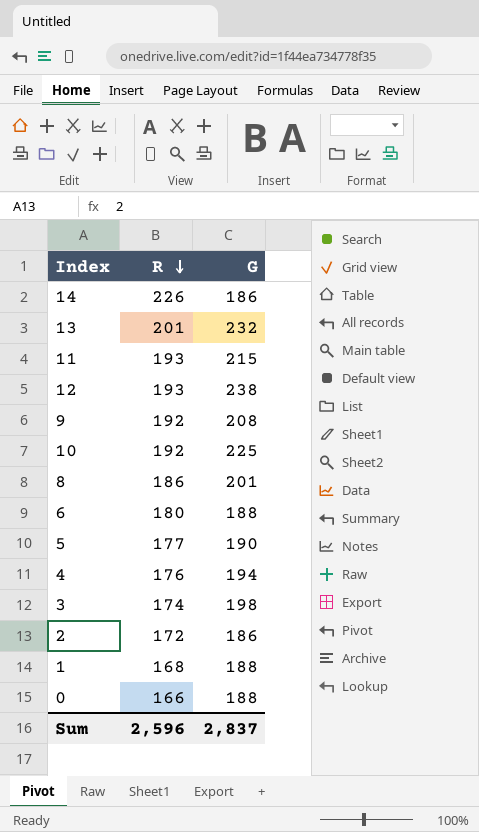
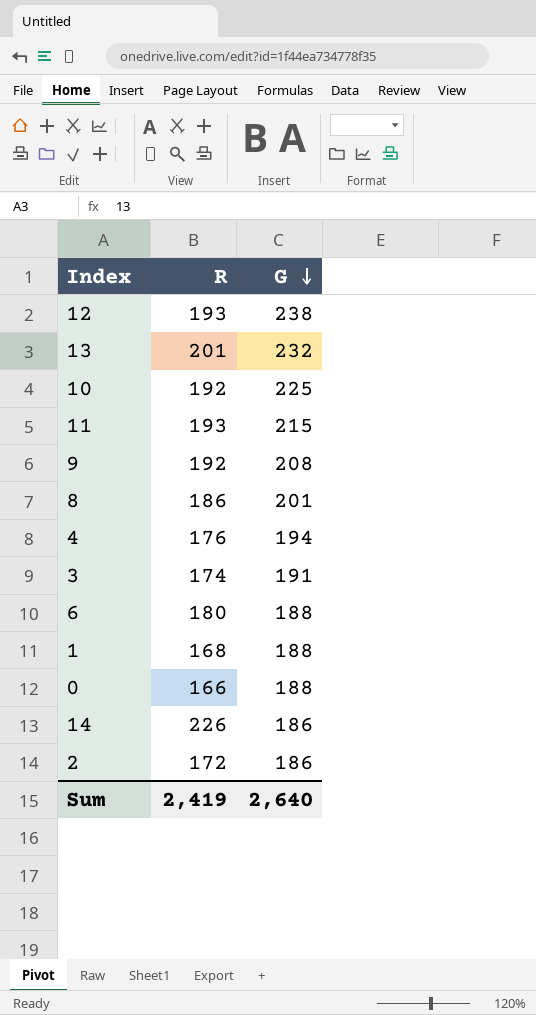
row order: R descending -> G descending
row 5: 177 | 190 -> none
3 | G: 198 -> 191
Sum | R: 2,596 -> 2,419
Sum | G: 2,837 -> 2,640

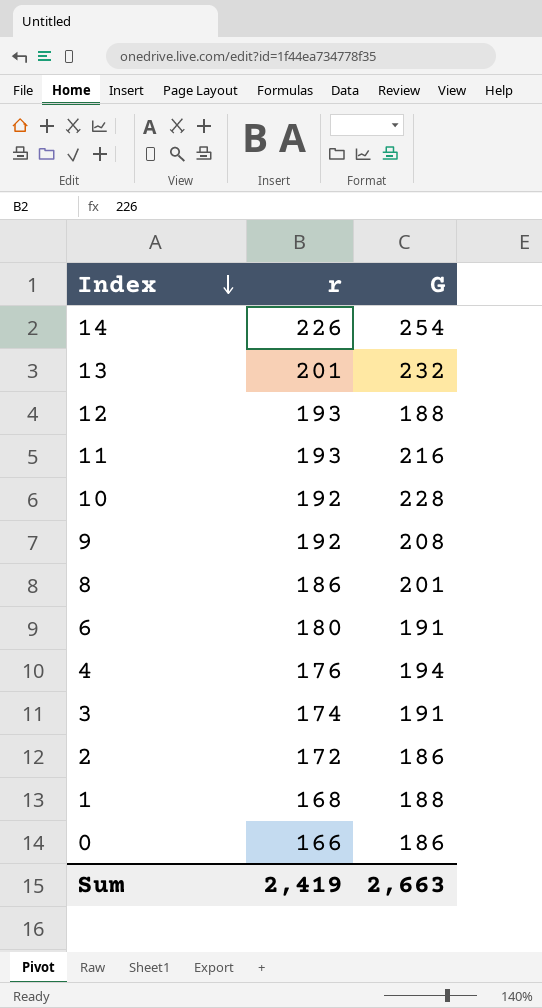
row order: G descending -> Index descending
column name: R -> r
14 | G: 186 -> 254
12 | G: 238 -> 188
11 | G: 215 -> 216
10 | G: 225 -> 228
6 | G: 188 -> 191
0 | G: 188 -> 186
Sum | G: 2,640 -> 2,663

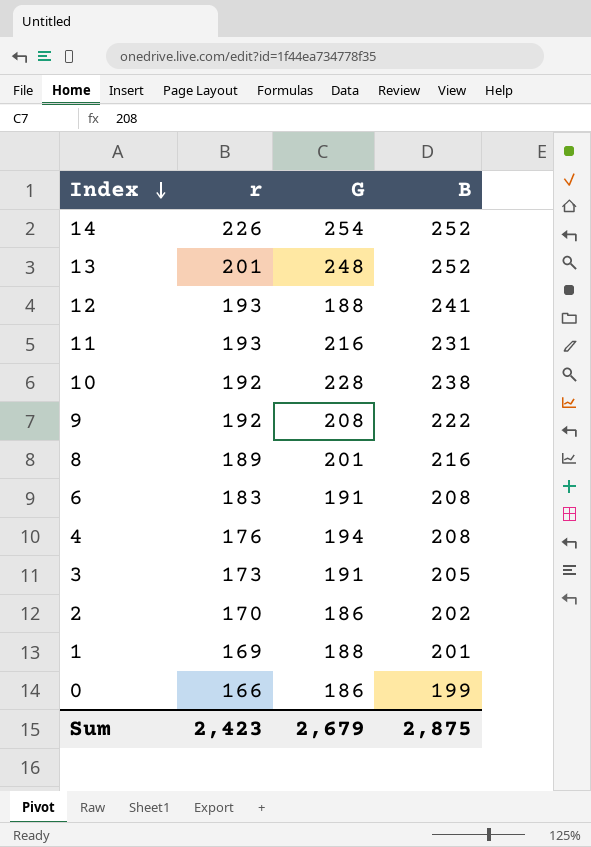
column B | position: none -> 4
13 | G: 232 -> 248
8 | r: 186 -> 189
6 | r: 180 -> 183
3 | r: 174 -> 173
2 | r: 172 -> 170
1 | r: 168 -> 169
Sum | r: 2,419 -> 2,423
Sum | G: 2,663 -> 2,679

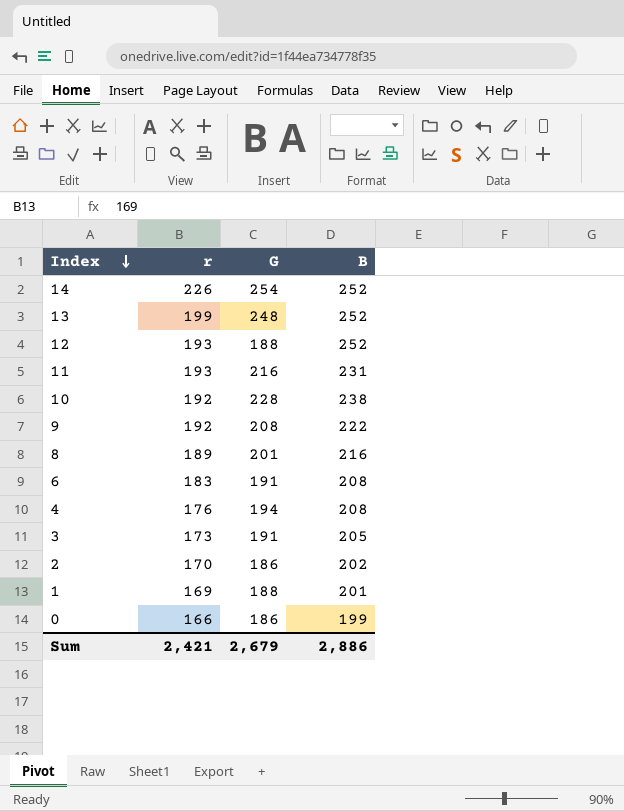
13 | r: 201 -> 199
12 | B: 241 -> 252
Sum | r: 2,423 -> 2,421
Sum | B: 2,875 -> 2,886

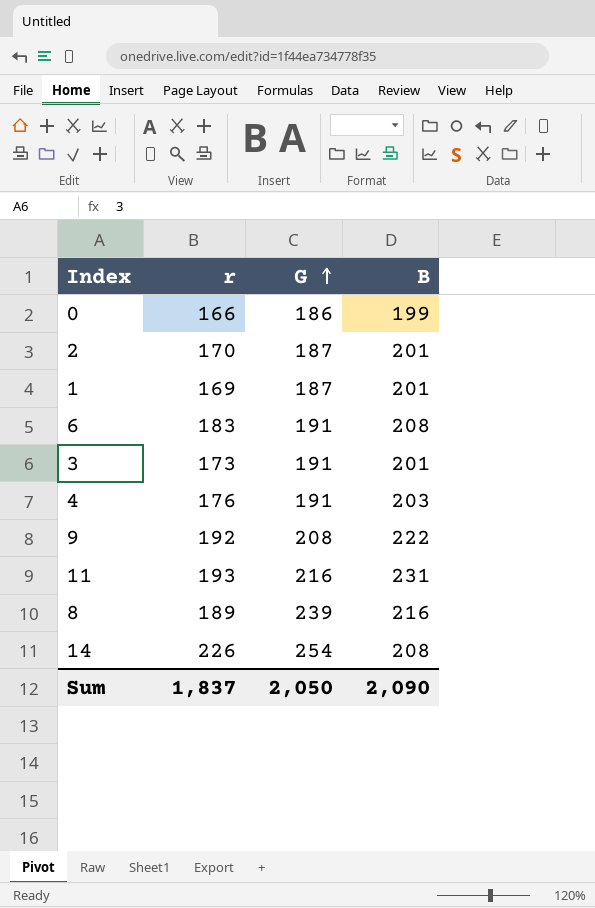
row order: Index descending -> G ascending
row 13: 199 | 248 | 252 -> none
row 12: 193 | 188 | 252 -> none
row 10: 192 | 228 | 238 -> none
2 | G: 186 -> 187
2 | B: 202 -> 201
1 | G: 188 -> 187
3 | B: 205 -> 201
4 | G: 194 -> 191
4 | B: 208 -> 203
8 | G: 201 -> 239
14 | B: 252 -> 208
Sum | r: 2,421 -> 1,837
Sum | G: 2,679 -> 2,050
Sum | B: 2,886 -> 2,090

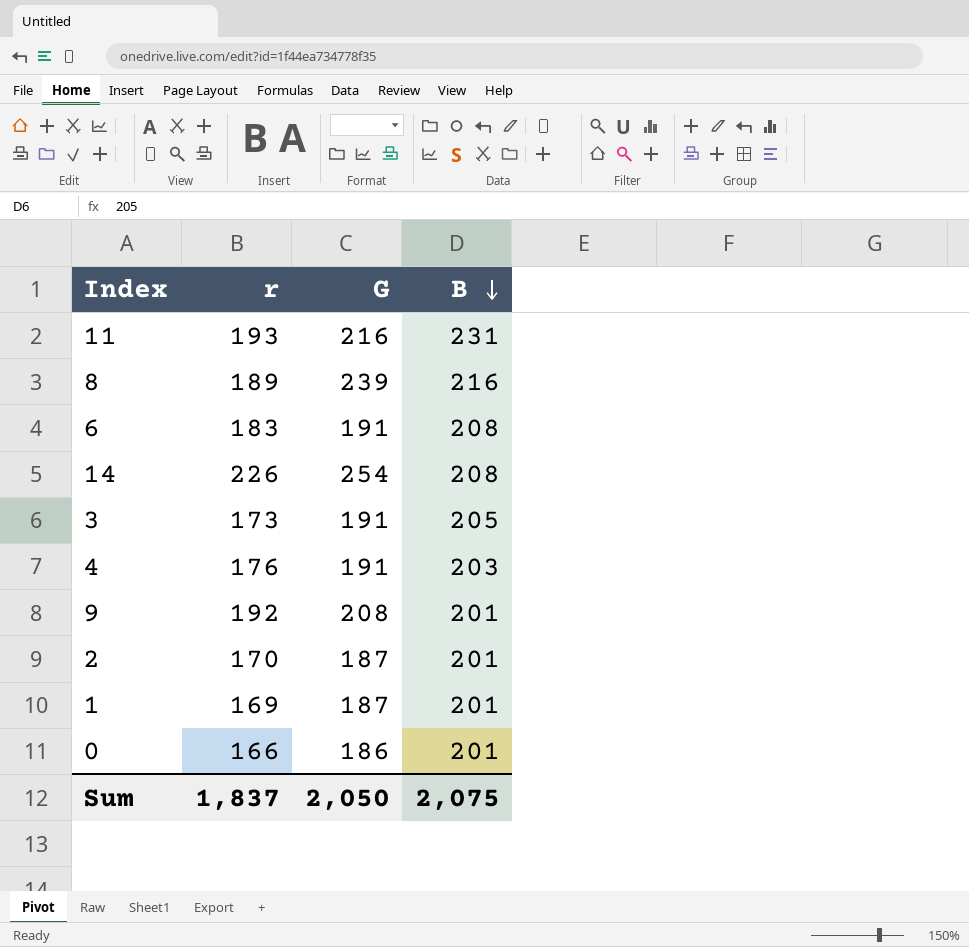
row order: G ascending -> B descending
3 | B: 201 -> 205
9 | B: 222 -> 201
0 | B: 199 -> 201
Sum | B: 2,090 -> 2,075

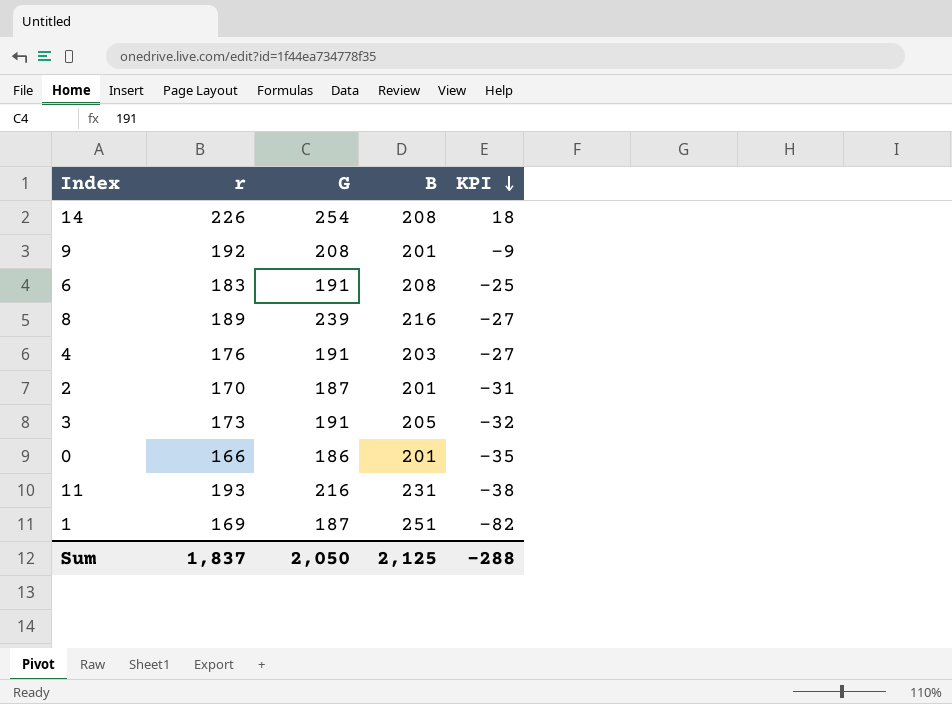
row order: B descending -> KPI descending
column KPI | formula: none -> [r] - [B]
1 | B: 201 -> 251
Sum | B: 2,075 -> 2,125

